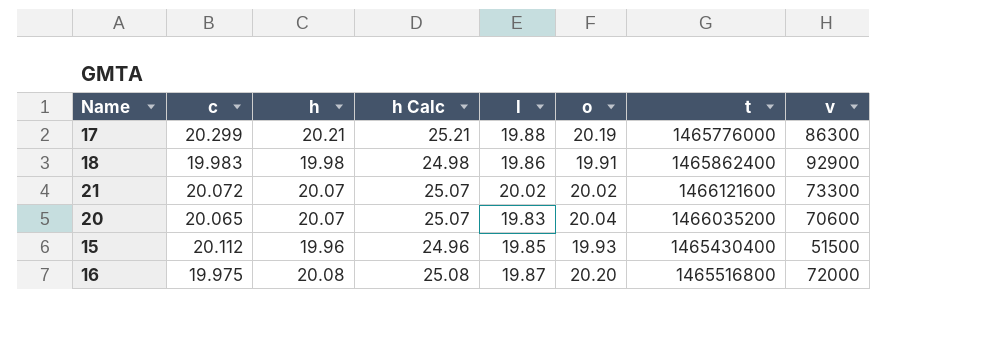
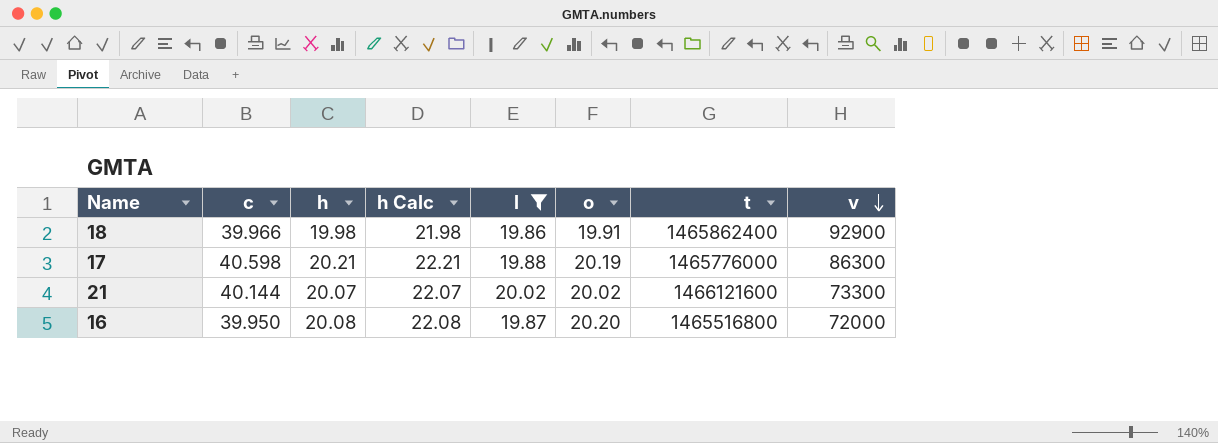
filter: none -> l >= 19.86
row order: none -> v descending
column h Calc | formula: [h] + 5 -> [h] + 2
18 | c: 19.983 -> 39.966
17 | c: 20.299 -> 40.598
21 | c: 20.072 -> 40.144
16 | c: 19.975 -> 39.950

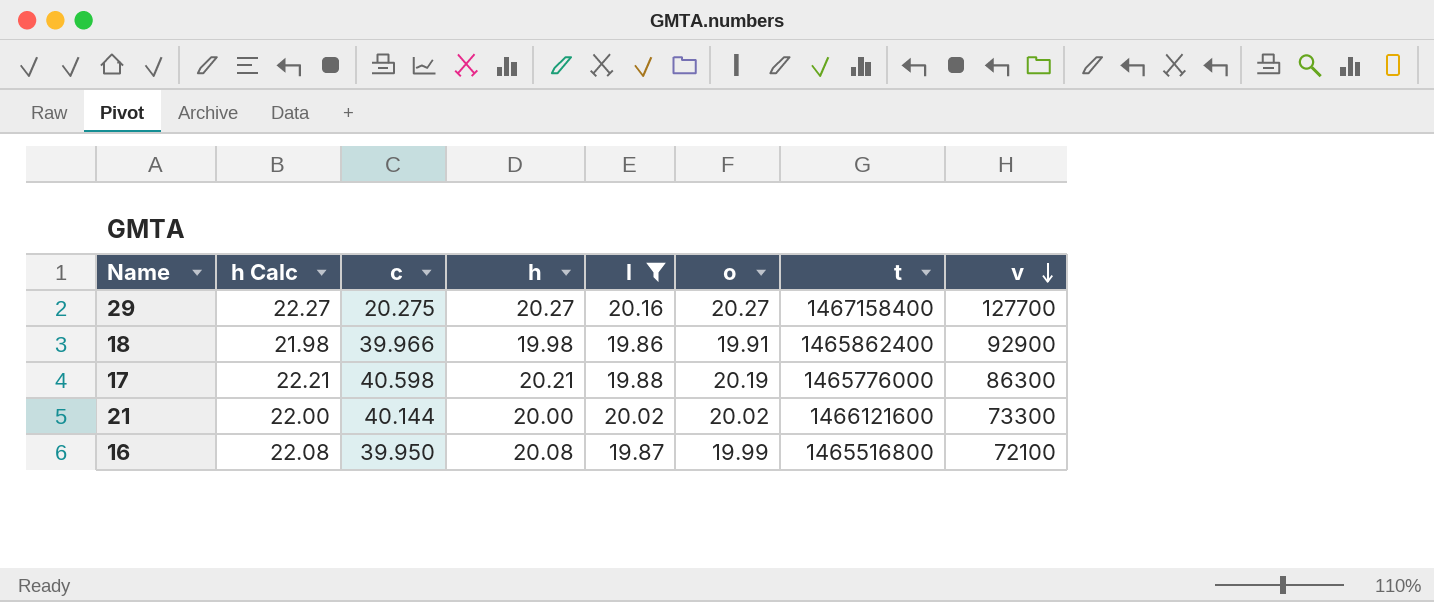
column h Calc | position: 4 -> 2
row 29: none -> 22.27 | 20.275 | 20.27 | 20.16 | 20.27 | 1467158400 | 127700
21 | h Calc: 22.07 -> 22.00
21 | h: 20.07 -> 20.00
16 | o: 20.20 -> 19.99
16 | v: 72000 -> 72100

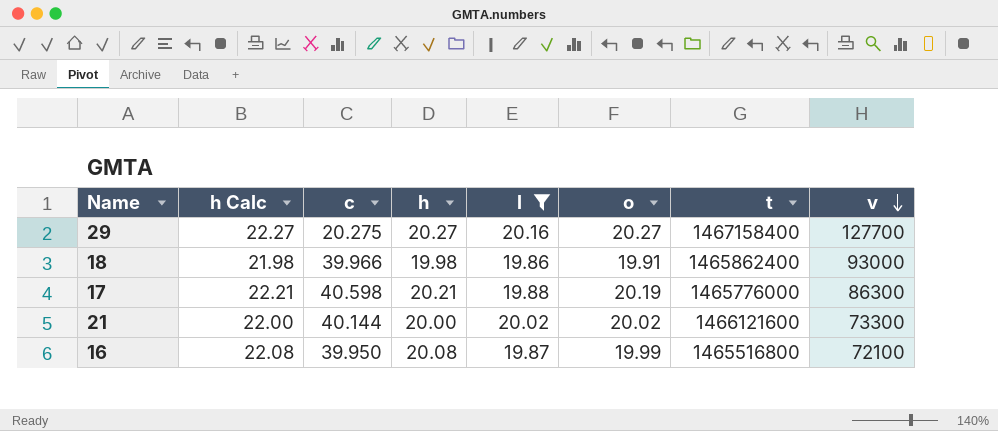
18 | v: 92900 -> 93000

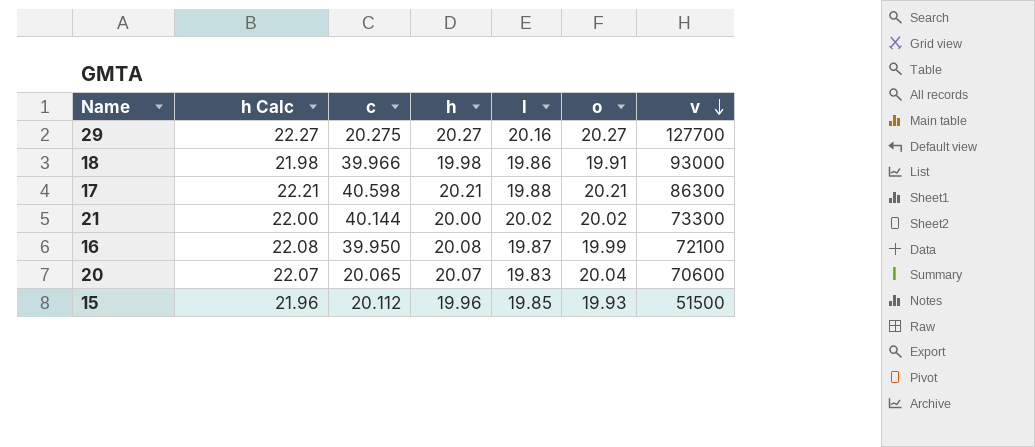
filter: l >= 19.86 -> none
column t | position: 7 -> none
17 | o: 20.19 -> 20.21

